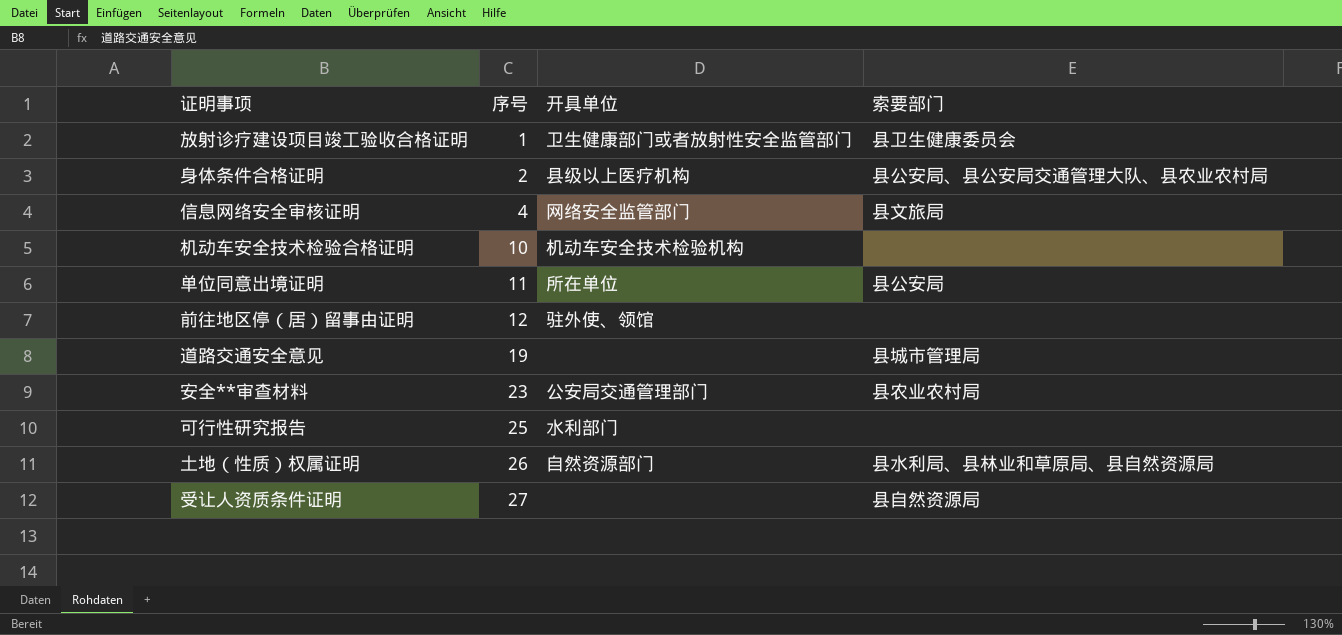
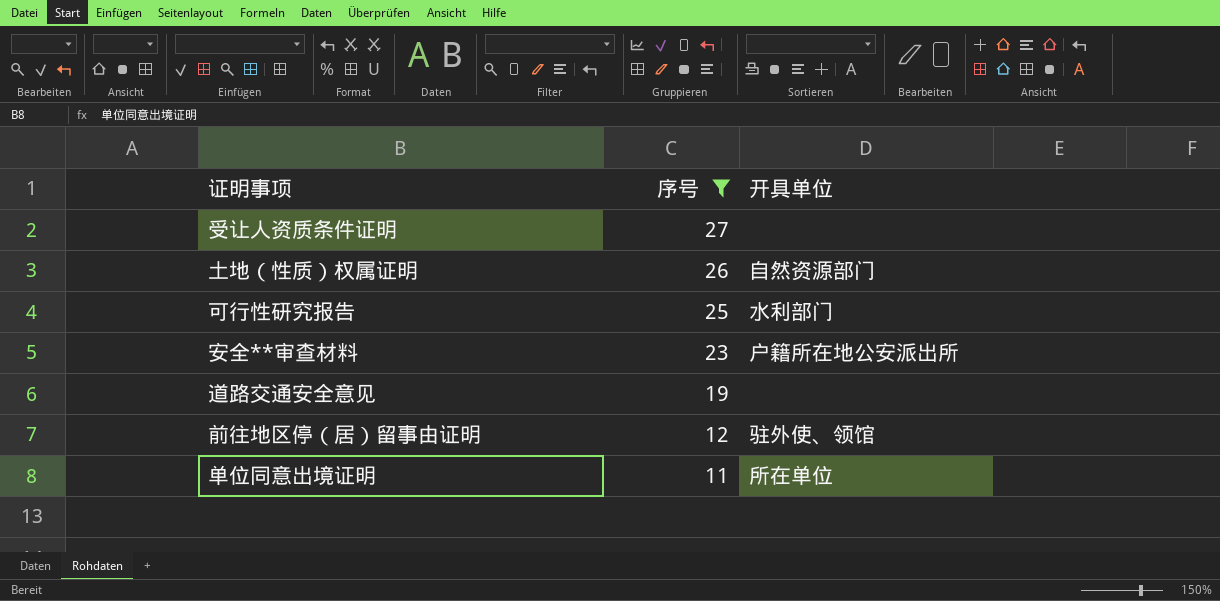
filter: none -> 序号 >= 11
row order: 序号 ascending -> 序号 descending
column 索要部门 | position: 4 -> none
安全**审查材料 | 开具单位: 公安局交通管理部门 -> 户籍所在地公安派出所

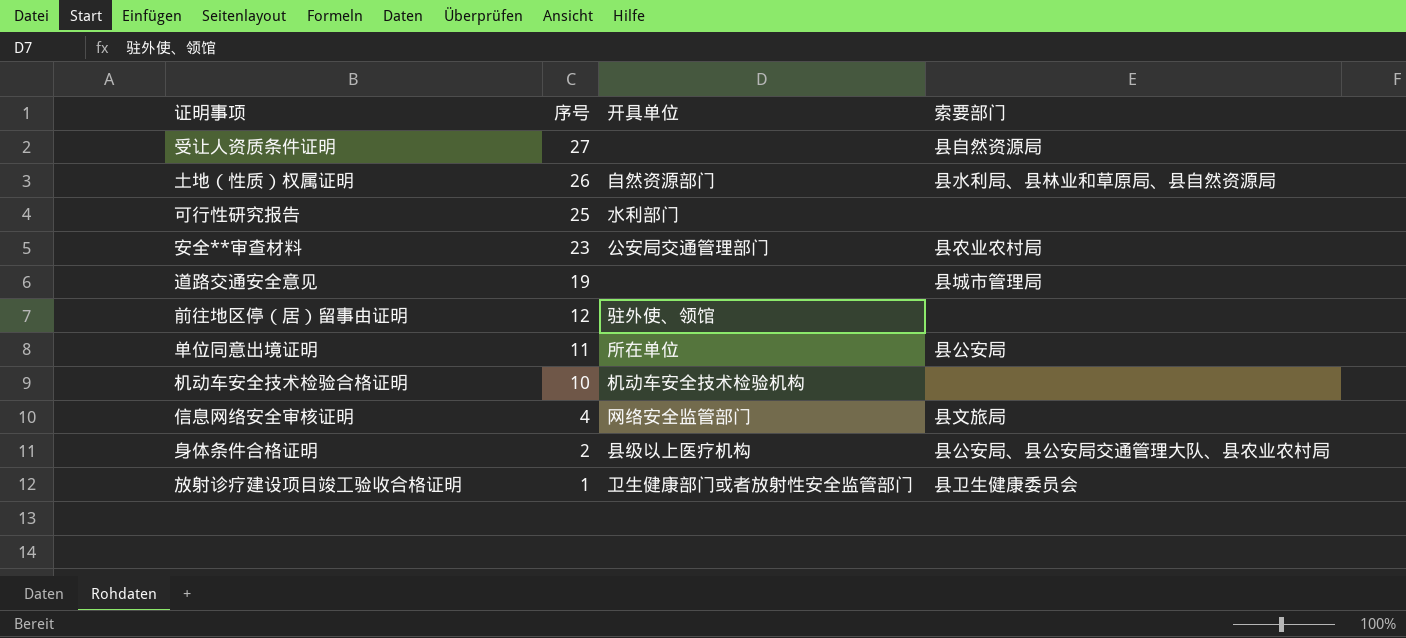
filter: 序号 >= 11 -> none
column 索要部门 | position: none -> 4
安全**审查材料 | 开具单位: 户籍所在地公安派出所 -> 公安局交通管理部门

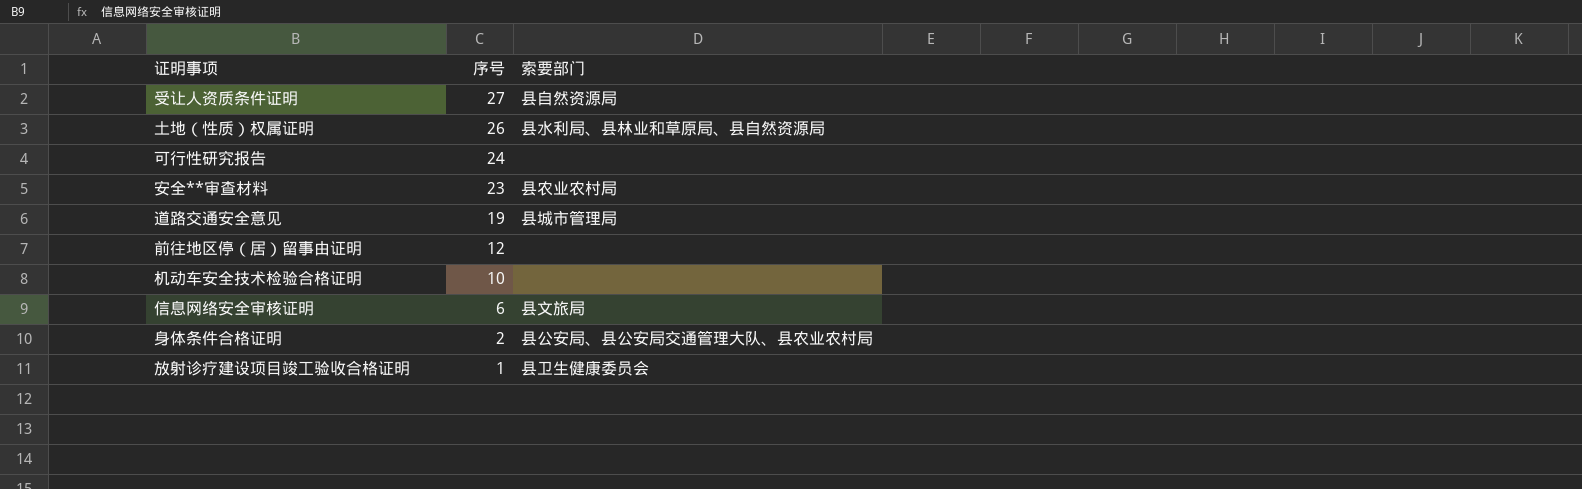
column 开具单位 | position: 3 -> none
row 单位同意出境证明: 11 | 所在单位 | 县公安局 -> none
可行性研究报告 | 序号: 25 -> 24
信息网络安全审核证明 | 序号: 4 -> 6

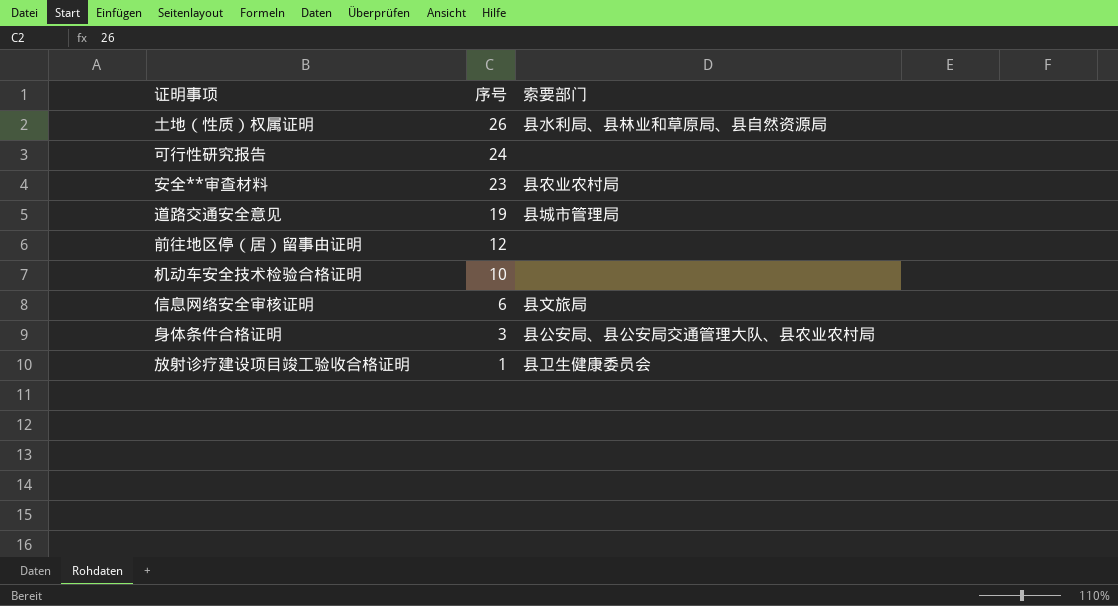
row 受让人资质条件证明: 27 | 县自然资源局 -> none
身体条件合格证明 | 序号: 2 -> 3

